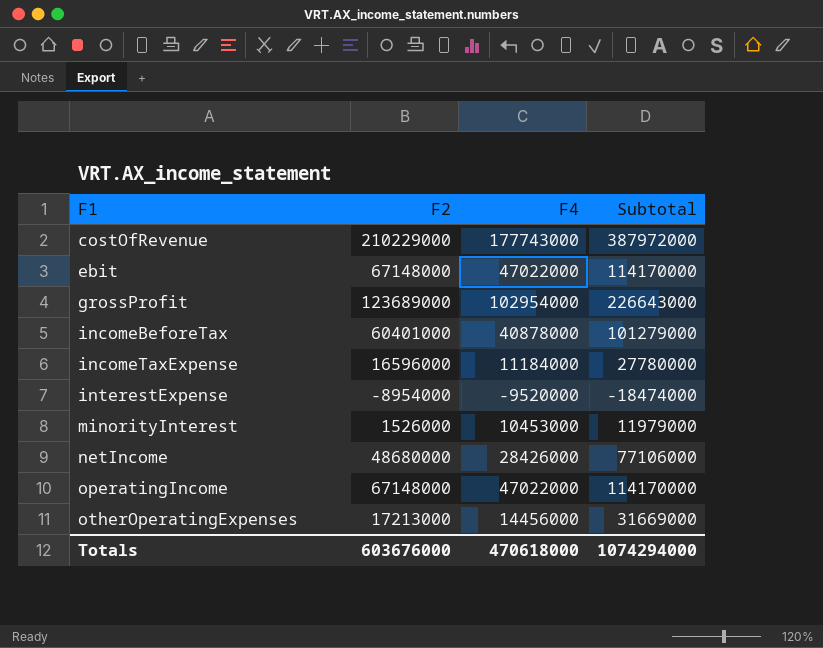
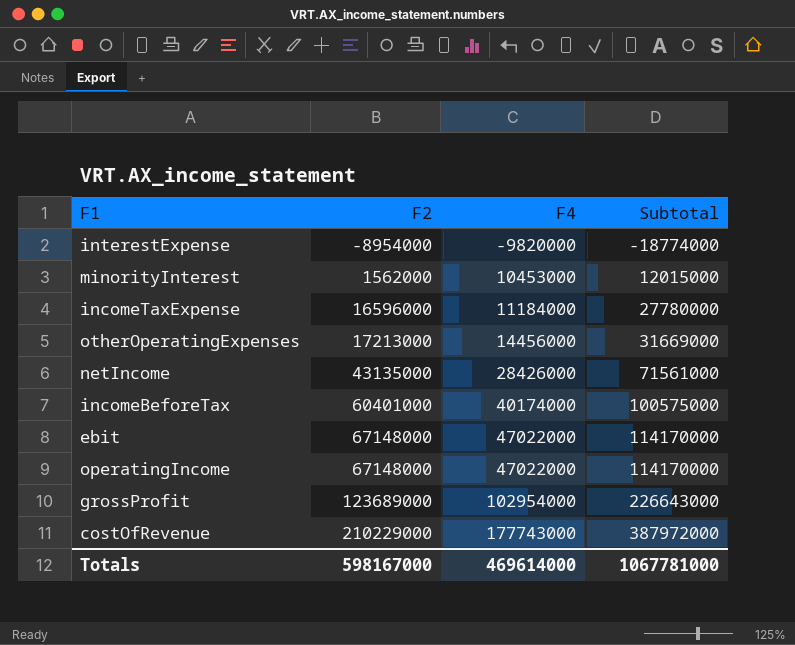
row order: F1 ascending -> F2 ascending
interestExpense | F4: -9520000 -> -9820000
interestExpense | Subtotal: -18474000 -> -18774000
minorityInterest | F2: 1526000 -> 1562000
minorityInterest | Subtotal: 11979000 -> 12015000
netIncome | F2: 48680000 -> 43135000
netIncome | Subtotal: 77106000 -> 71561000
incomeBeforeTax | F4: 40878000 -> 40174000
incomeBeforeTax | Subtotal: 101279000 -> 100575000
Totals | F2: 603676000 -> 598167000
Totals | F4: 470618000 -> 469614000
Totals | Subtotal: 1074294000 -> 1067781000

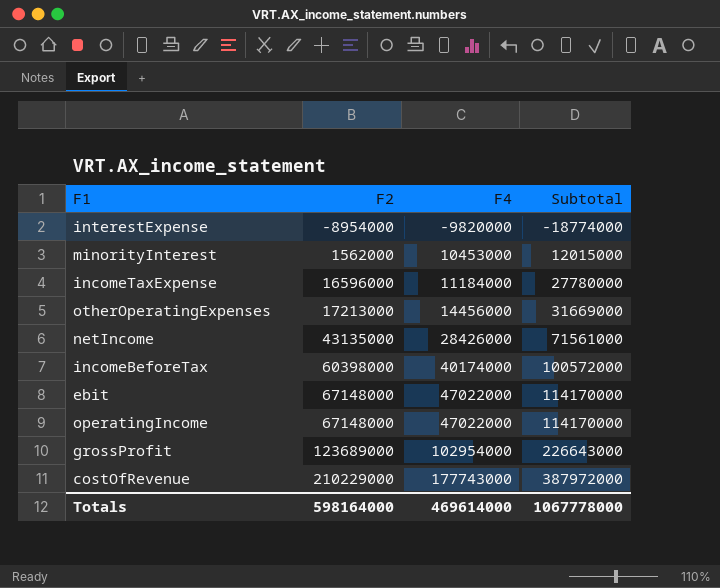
incomeBeforeTax | F2: 60401000 -> 60398000
incomeBeforeTax | Subtotal: 100575000 -> 100572000
Totals | F2: 598167000 -> 598164000
Totals | Subtotal: 1067781000 -> 1067778000

